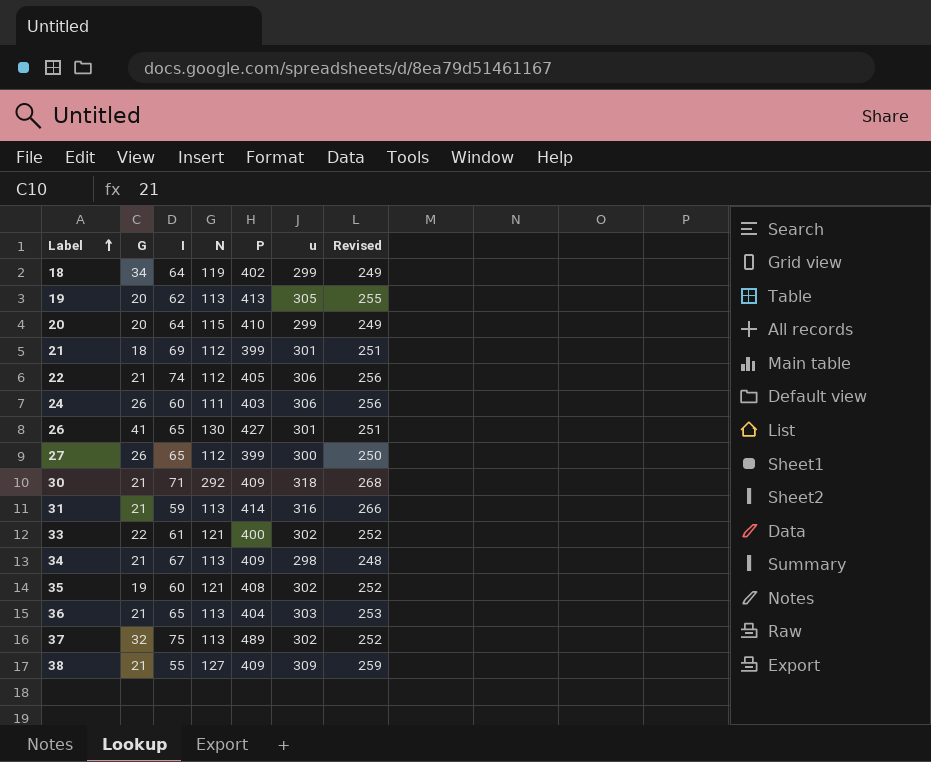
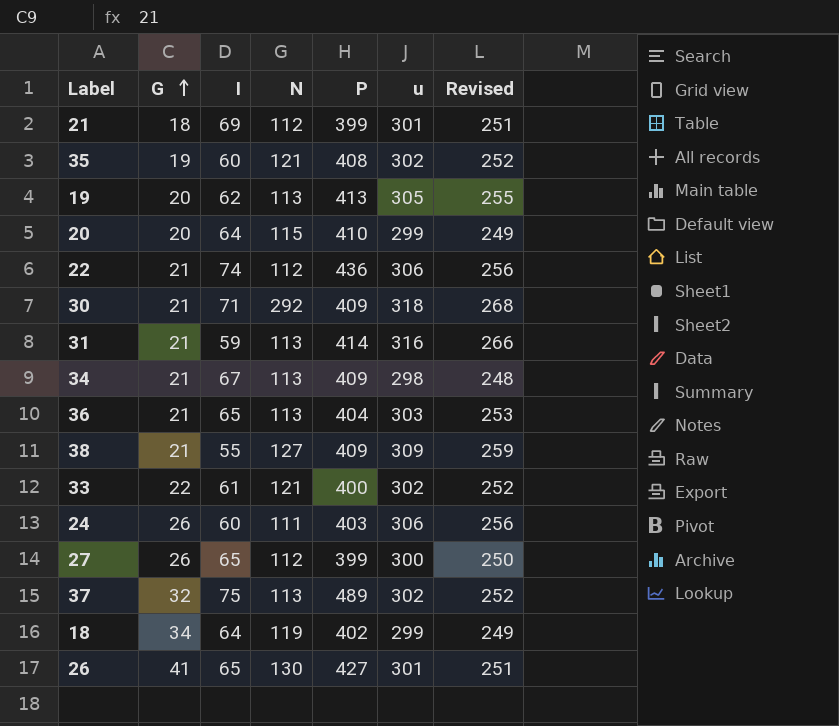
row order: Label ascending -> G ascending
22 | P: 405 -> 436

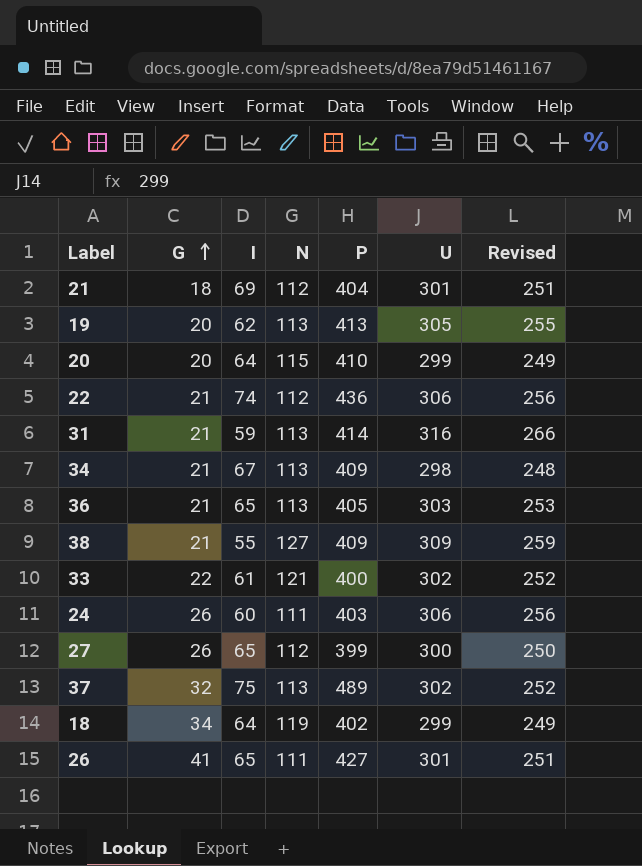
column name: u -> U
row 35: 19 | 60 | 121 | 408 | 302 | 252 -> none
row 30: 21 | 71 | 292 | 409 | 318 | 268 -> none
21 | P: 399 -> 404
36 | P: 404 -> 405
26 | N: 130 -> 111

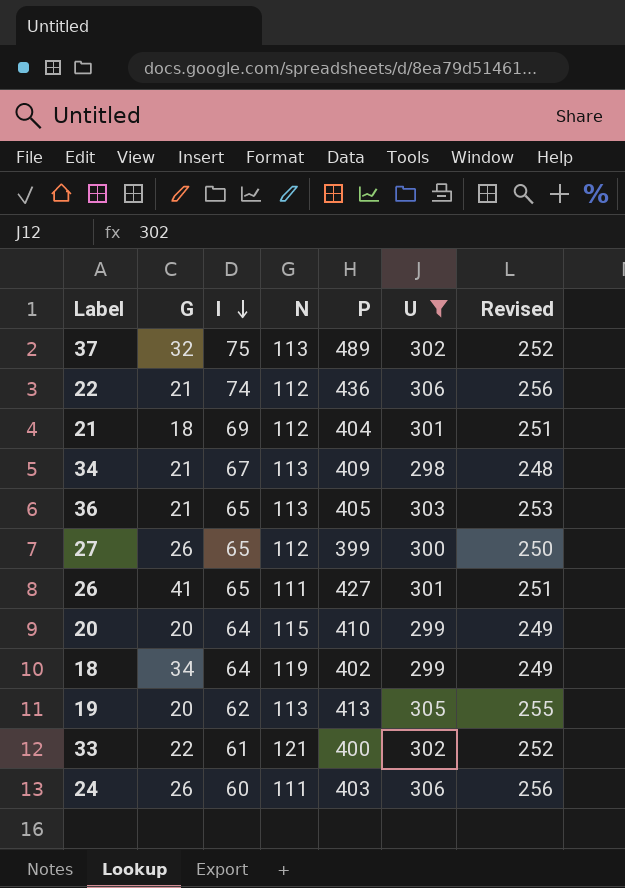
filter: none -> U <= 306
row order: G ascending -> I descending

